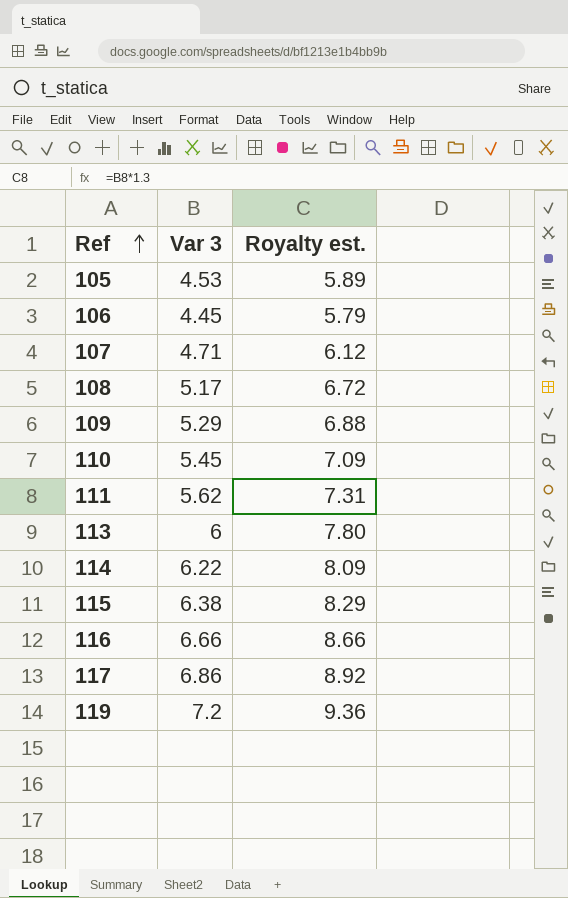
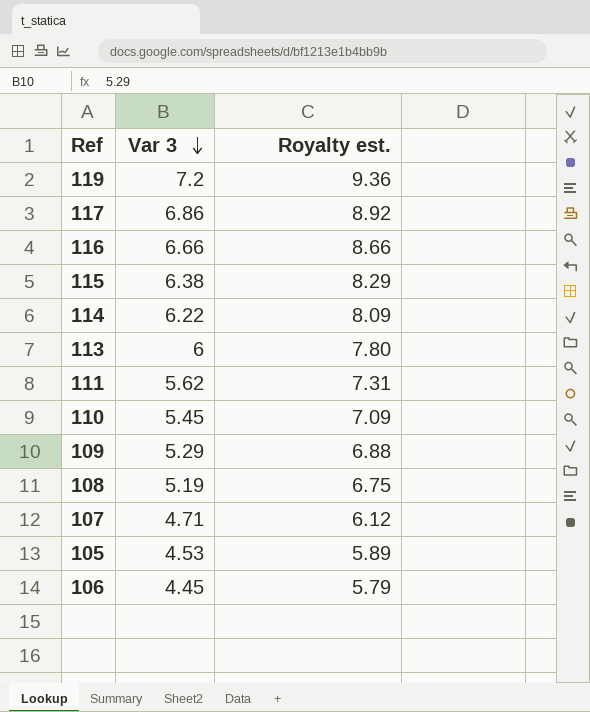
row order: Ref ascending -> Var 3 descending
108 | Var 3: 5.17 -> 5.19
108 | Royalty est.: 6.72 -> 6.75

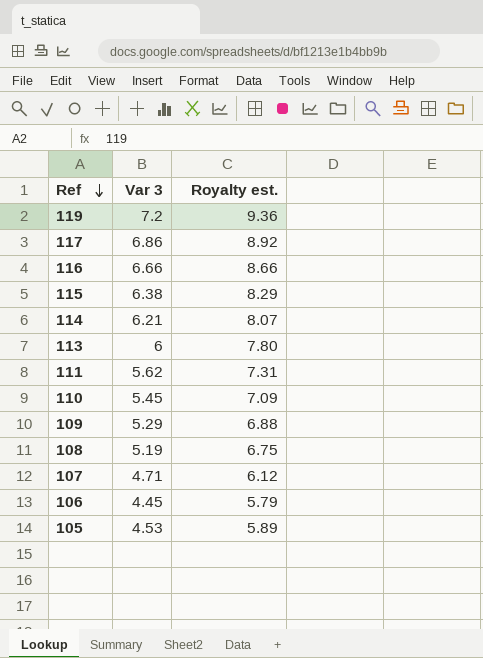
row order: Var 3 descending -> Ref descending
114 | Var 3: 6.22 -> 6.21
114 | Royalty est.: 8.09 -> 8.07

